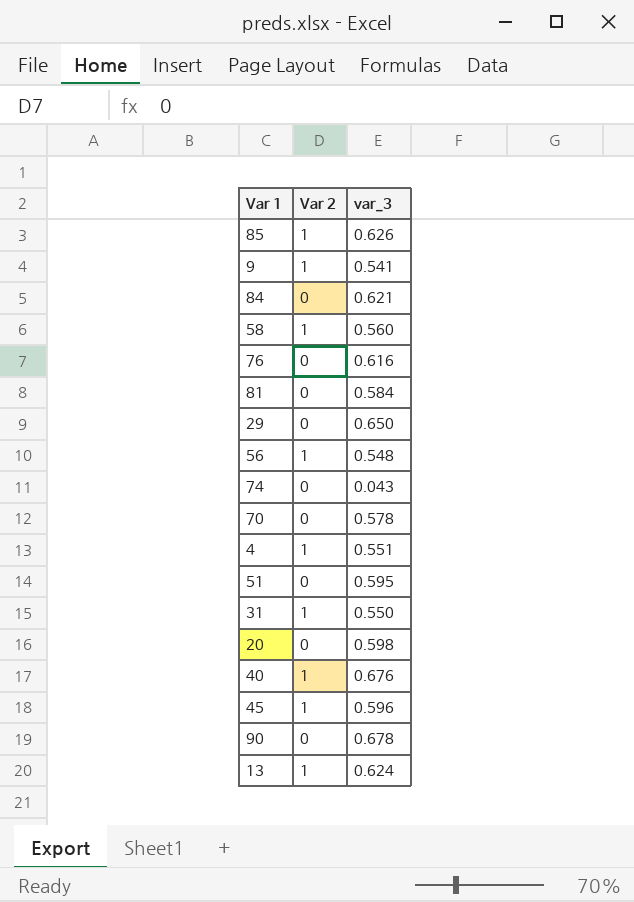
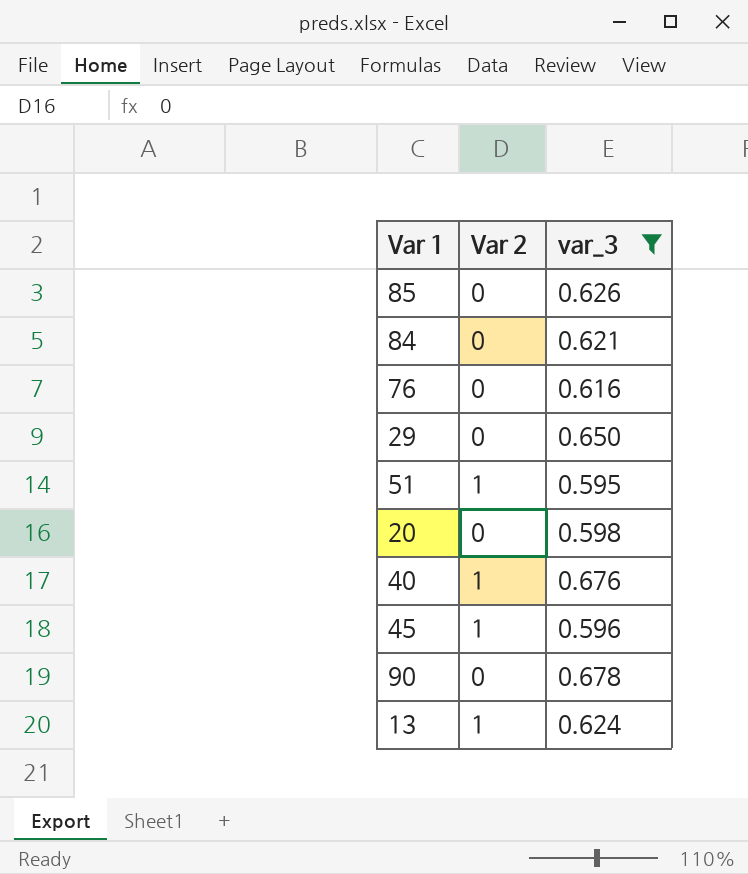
filter: none -> var_3 >= 0.595
85 | Var 2: 1 -> 0
51 | Var 2: 0 -> 1

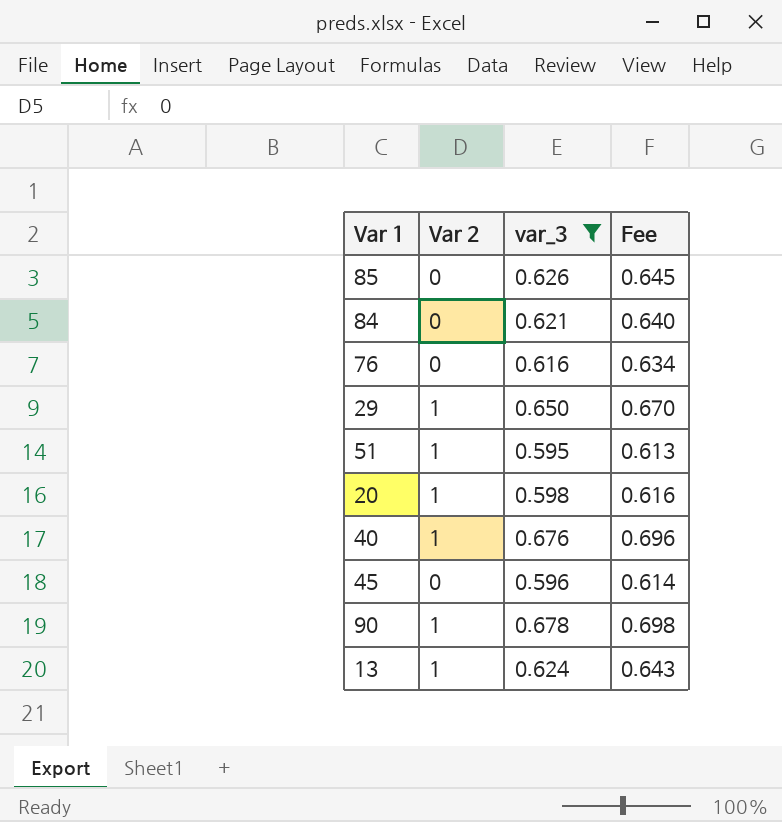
column Fee | formula: none -> [var_3] * 1.03
29 | Var 2: 0 -> 1
20 | Var 2: 0 -> 1
45 | Var 2: 1 -> 0
90 | Var 2: 0 -> 1

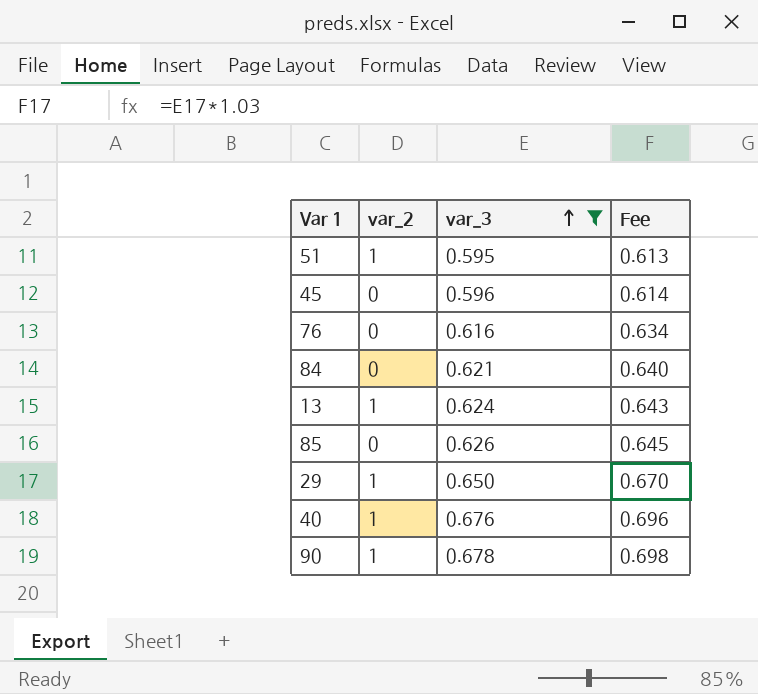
row order: none -> var_3 ascending
column name: Var 2 -> var_2
row 20: 1 | 0.598 | 0.616 -> none

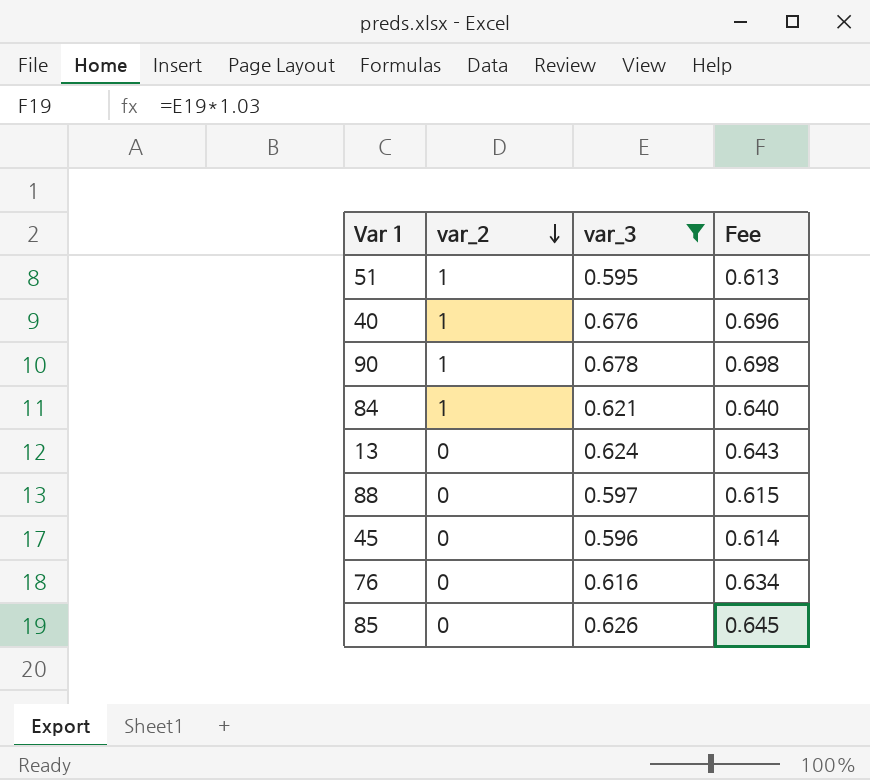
row order: var_3 ascending -> var_2 descending
row 29: 1 | 0.650 | 0.670 -> none
84 | var_2: 0 -> 1
13 | var_2: 1 -> 0
row 88: none -> 0 | 0.597 | 0.615

